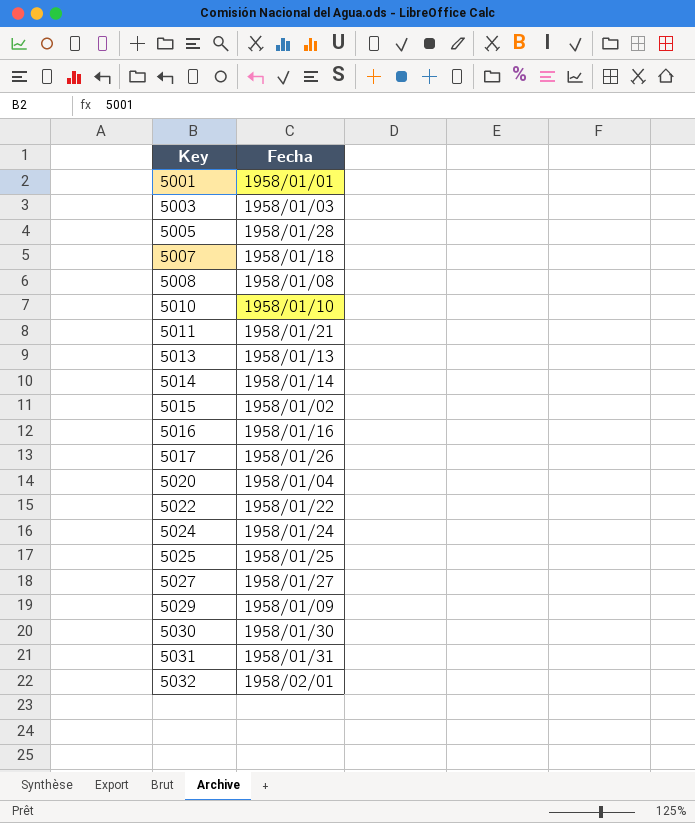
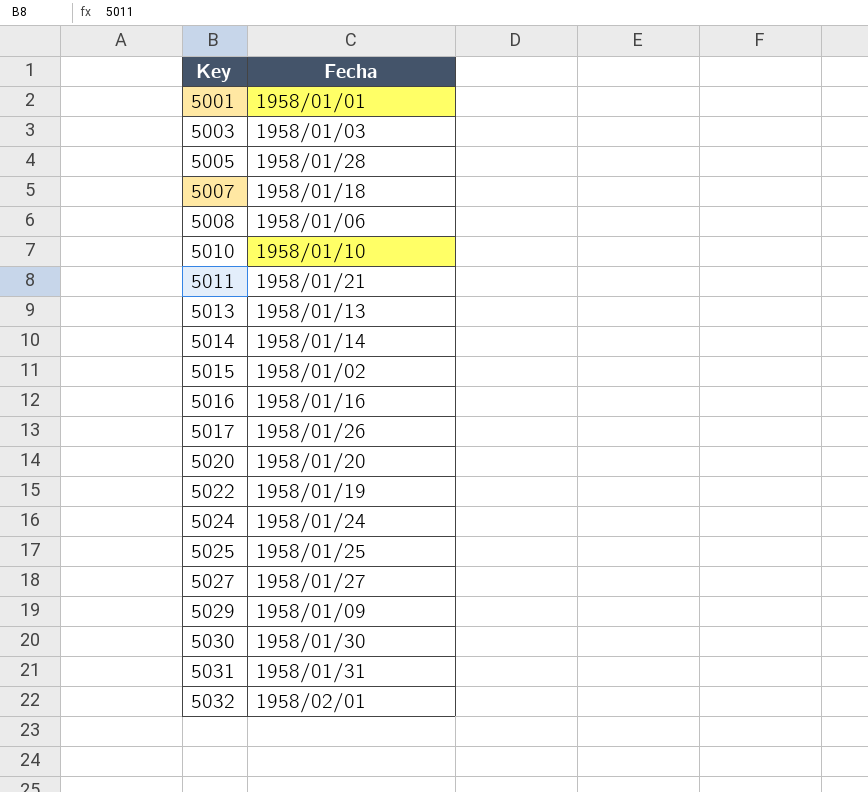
5008 | Fecha: 1958/01/08 -> 1958/01/06
5020 | Fecha: 1958/01/04 -> 1958/01/20
5022 | Fecha: 1958/01/22 -> 1958/01/19

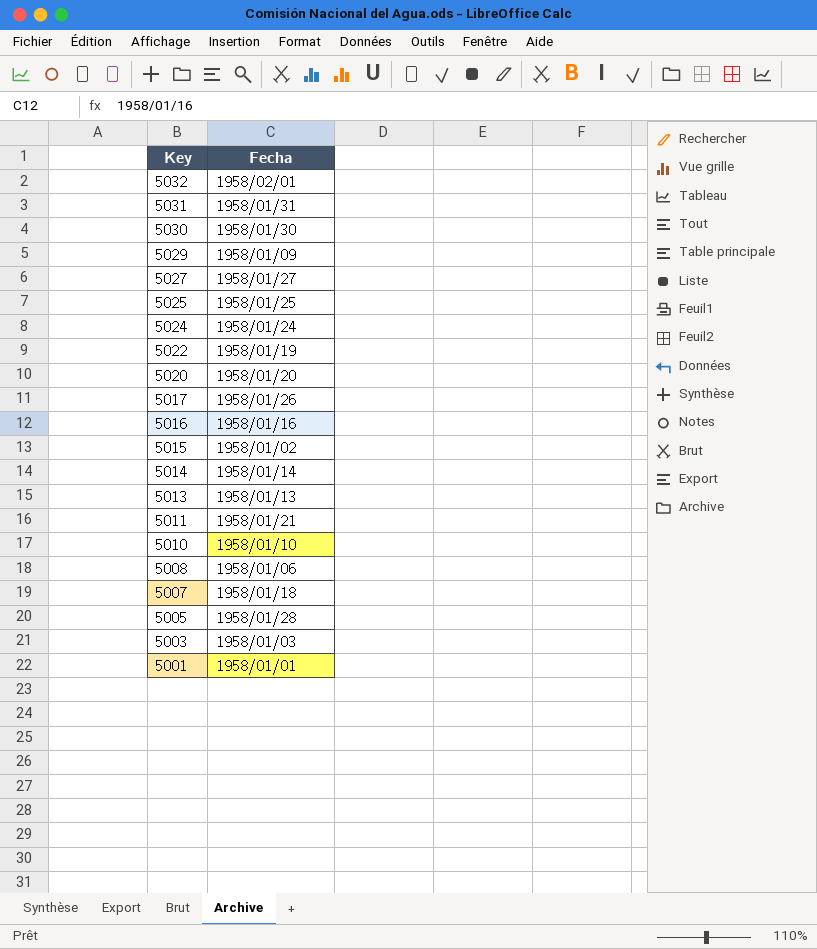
row order: Key ascending -> Key descending

